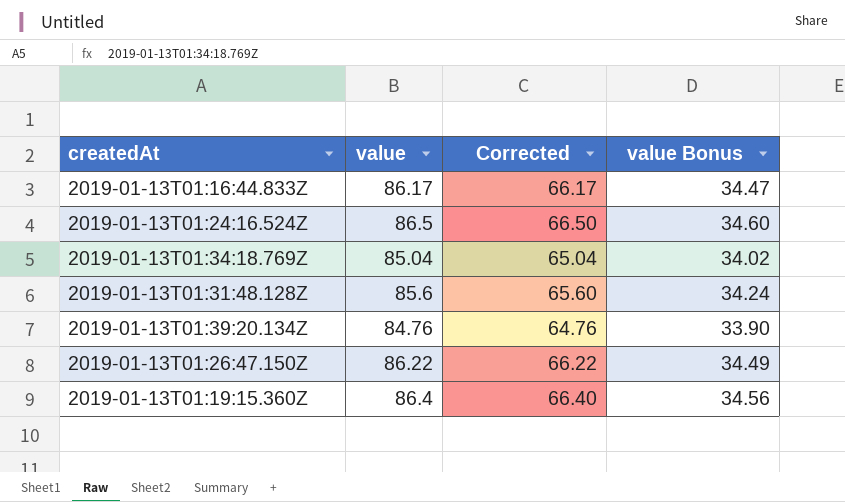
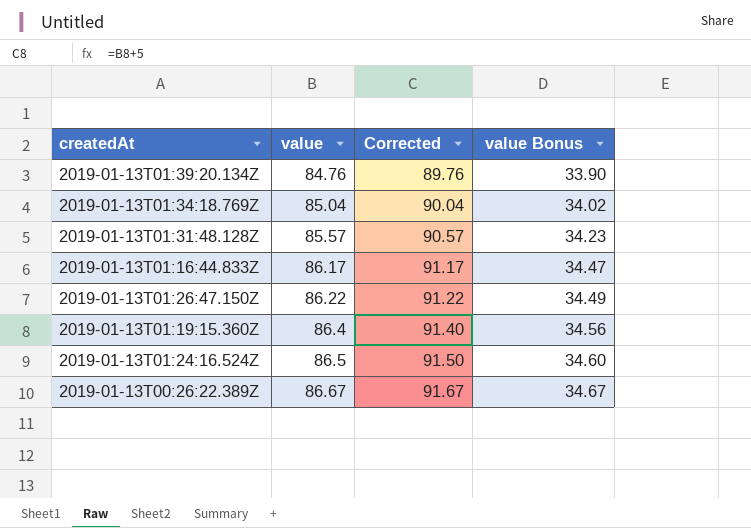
row order: none -> value ascending
column Corrected | formula: [value] - 20 -> [value] + 5
2019-01-13T01:31:48.128Z | value: 85.6 -> 85.57
2019-01-13T01:31:48.128Z | value Bonus: 34.24 -> 34.23
row 2019-01-13T00:26:22.389Z: none -> 86.67 | 91.67 | 34.67

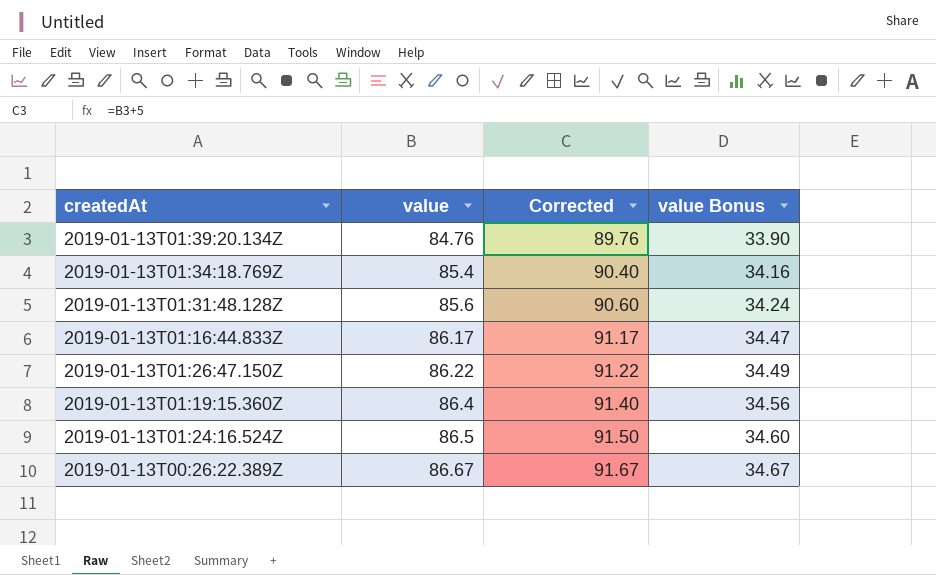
2019-01-13T01:34:18.769Z | value: 85.04 -> 85.4
2019-01-13T01:34:18.769Z | Corrected: 90.04 -> 90.40
2019-01-13T01:34:18.769Z | value Bonus: 34.02 -> 34.16
2019-01-13T01:31:48.128Z | value: 85.57 -> 85.6
2019-01-13T01:31:48.128Z | Corrected: 90.57 -> 90.60
2019-01-13T01:31:48.128Z | value Bonus: 34.23 -> 34.24

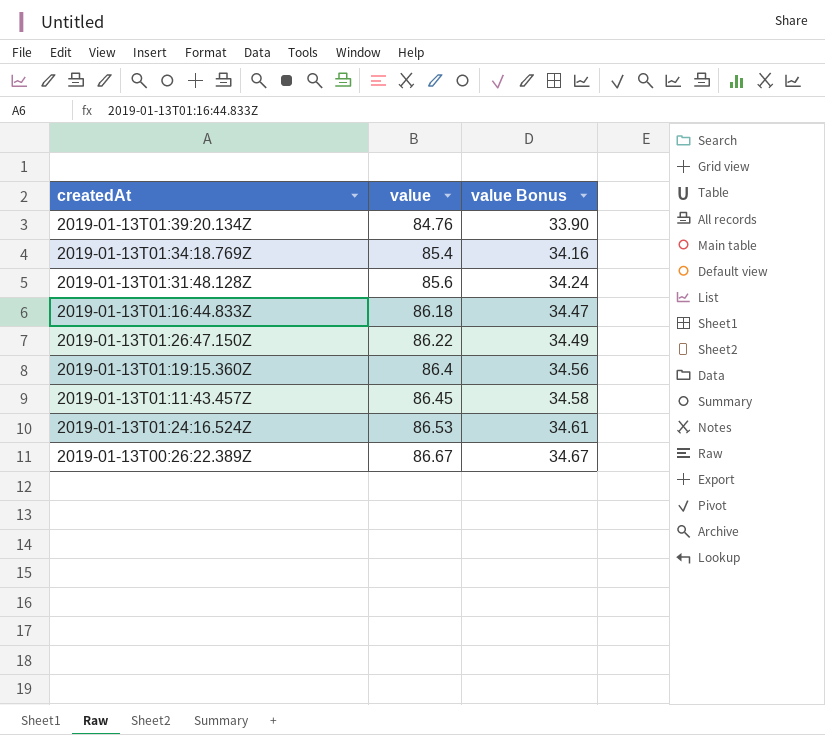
column Corrected | formula: [value] + 5 -> none
2019-01-13T01:16:44.833Z | value: 86.17 -> 86.18
row 2019-01-13T01:11:43.457Z: none -> 86.45 | 34.58
2019-01-13T01:24:16.524Z | value: 86.5 -> 86.53
2019-01-13T01:24:16.524Z | value Bonus: 34.60 -> 34.61

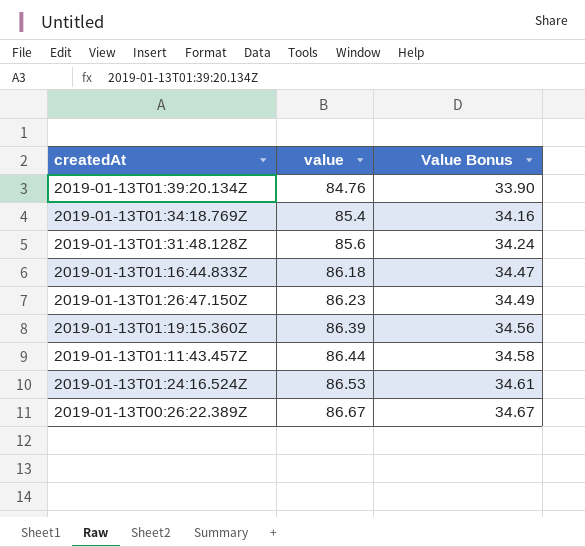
column name: value Bonus -> Value Bonus
2019-01-13T01:26:47.150Z | value: 86.22 -> 86.23
2019-01-13T01:19:15.360Z | value: 86.4 -> 86.39
2019-01-13T01:11:43.457Z | value: 86.45 -> 86.44

